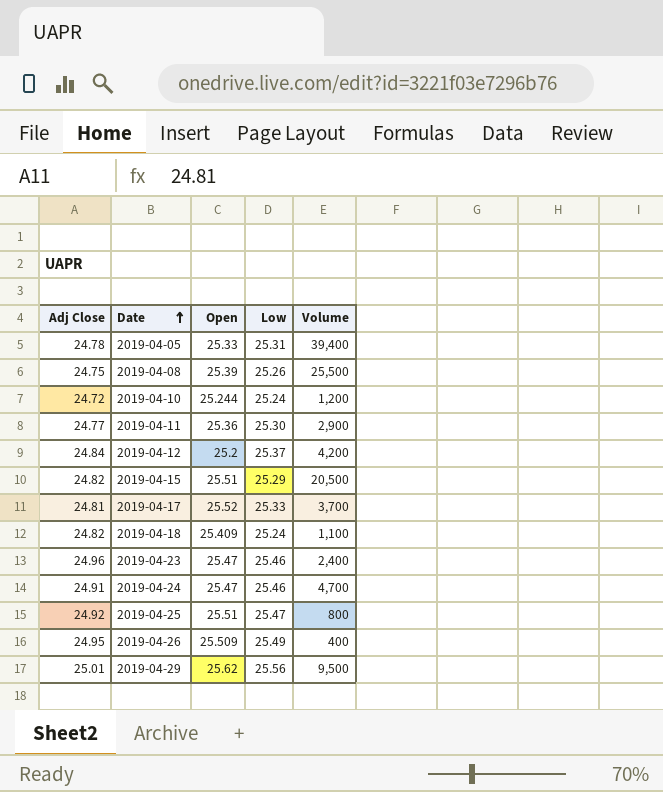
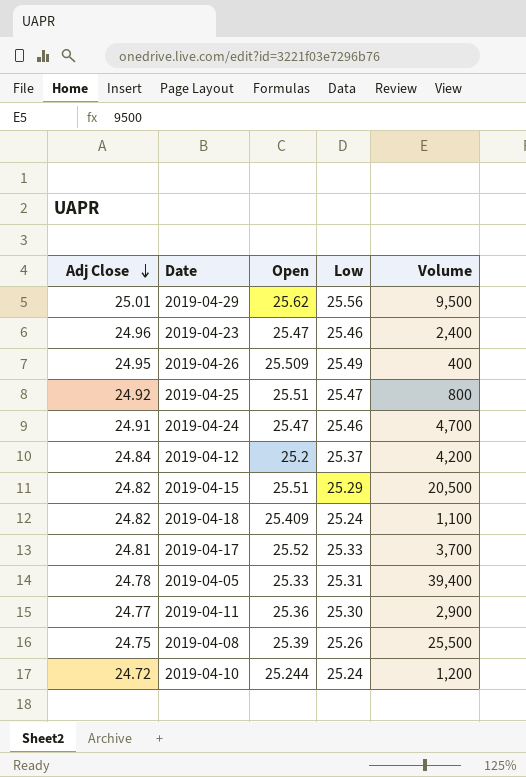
row order: Date ascending -> Adj Close descending

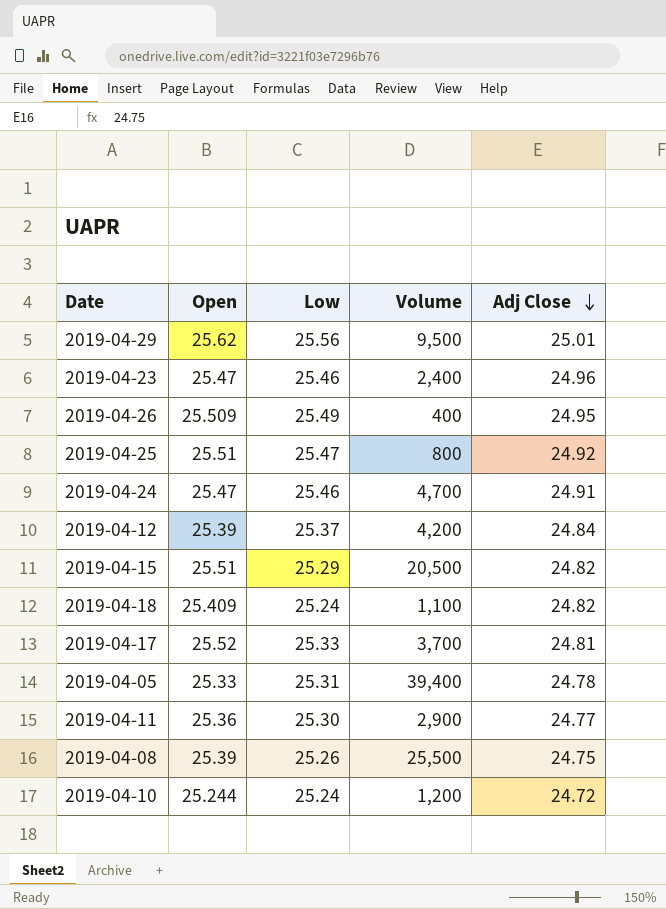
column Adj Close | position: 1 -> 5
2019-04-12 | Open: 25.2 -> 25.39

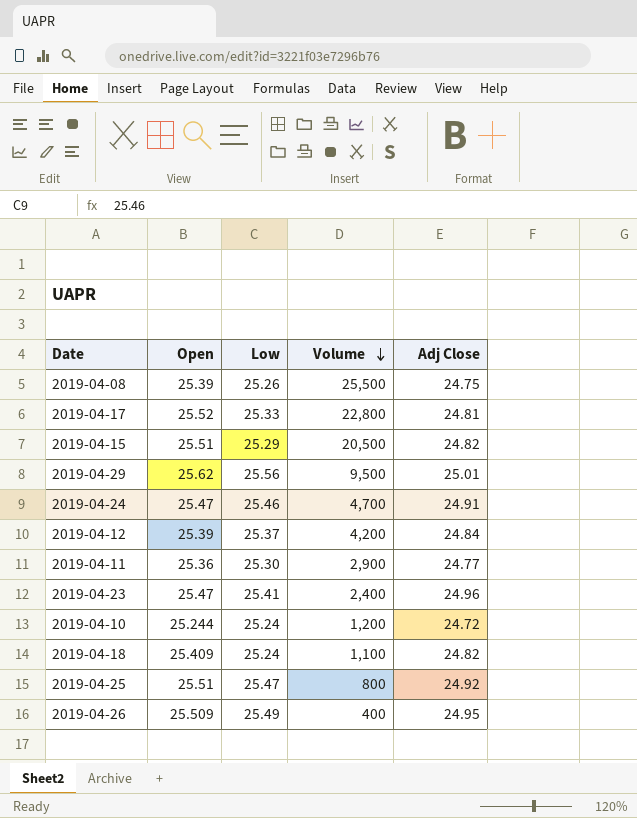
row order: Adj Close descending -> Volume descending
row 2019-04-05: 25.33 | 25.31 | 39,400 | 24.78 -> none
2019-04-17 | Volume: 3,700 -> 22,800
2019-04-23 | Low: 25.46 -> 25.41

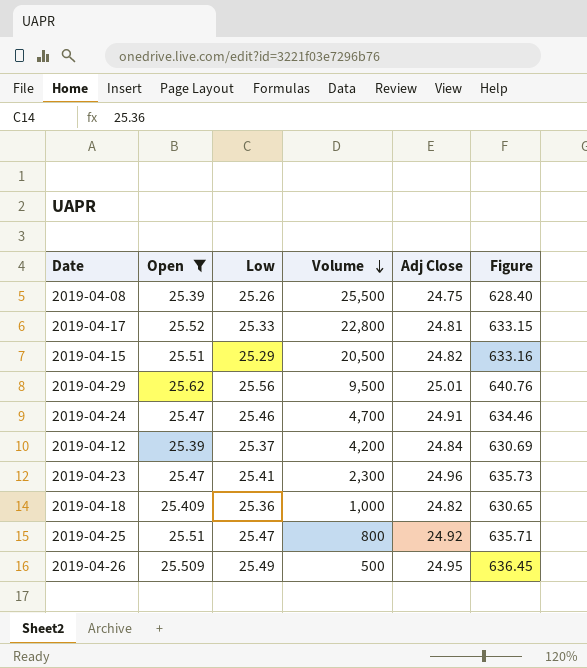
filter: none -> Open >= 25.39
column Figure | formula: none -> [Open] * [Adj Close]
2019-04-23 | Volume: 2,400 -> 2,300
2019-04-18 | Low: 25.24 -> 25.36
2019-04-18 | Volume: 1,100 -> 1,000
2019-04-26 | Volume: 400 -> 500

